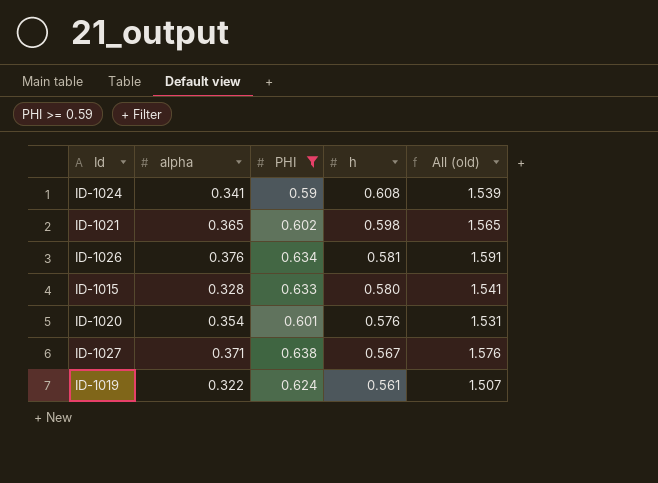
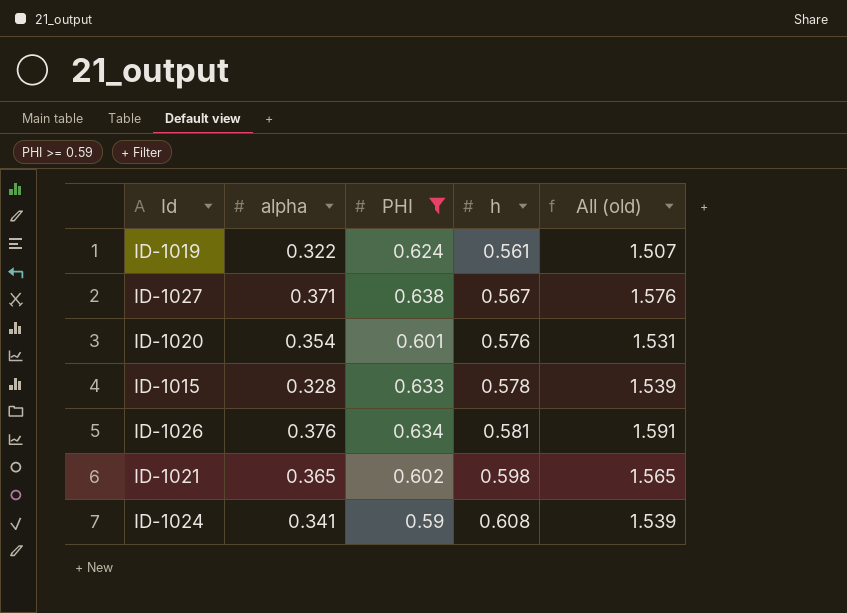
row order: h descending -> h ascending
ID-1015 | h: 0.580 -> 0.578
ID-1015 | All (old): 1.541 -> 1.539

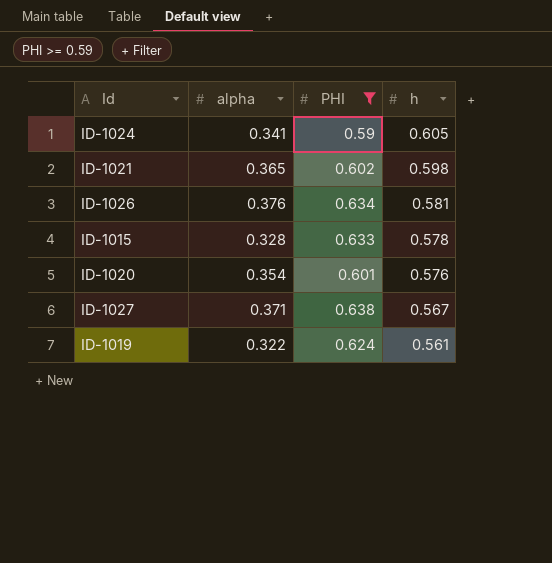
row order: h ascending -> h descending
column All (old) | formula: [alpha] + [PHI] + [h] -> none
ID-1024 | h: 0.608 -> 0.605

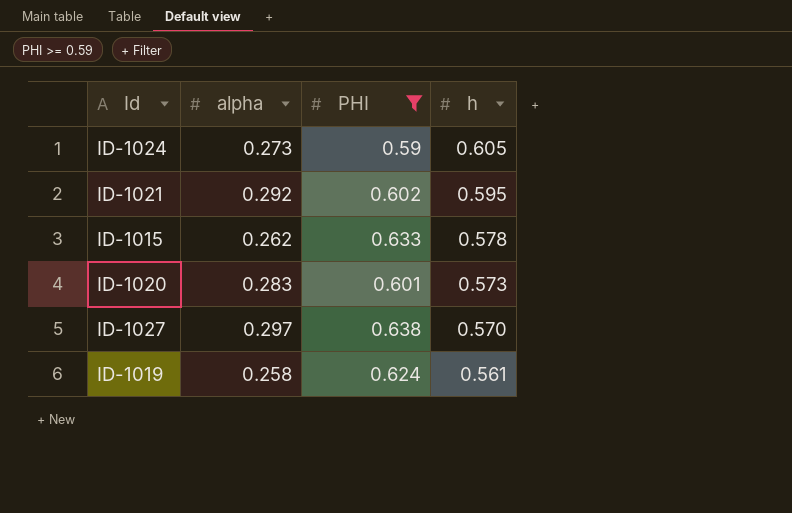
row ID-1026: 0.376 | 0.634 | 0.581 -> none
ID-1024 | alpha: 0.341 -> 0.273
ID-1021 | alpha: 0.365 -> 0.292
ID-1021 | h: 0.598 -> 0.595
ID-1015 | alpha: 0.328 -> 0.262
ID-1020 | alpha: 0.354 -> 0.283
ID-1020 | h: 0.576 -> 0.573
ID-1027 | alpha: 0.371 -> 0.297
ID-1027 | h: 0.567 -> 0.570
ID-1019 | alpha: 0.322 -> 0.258

